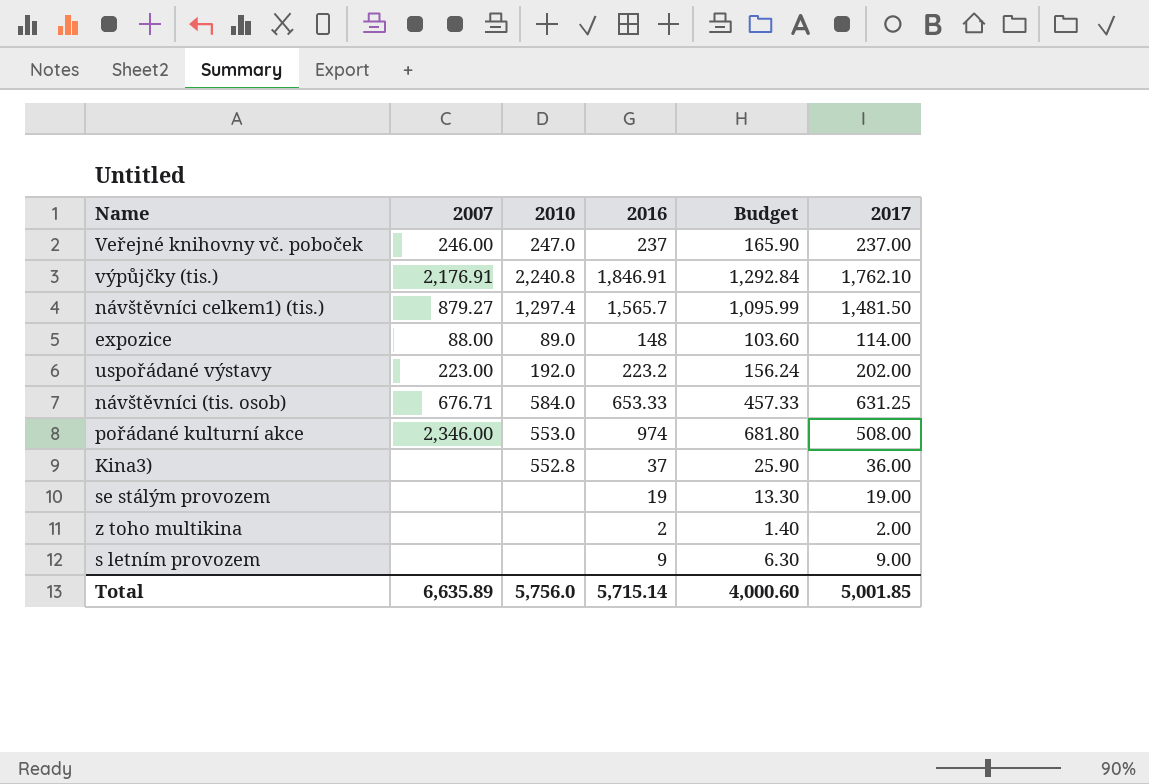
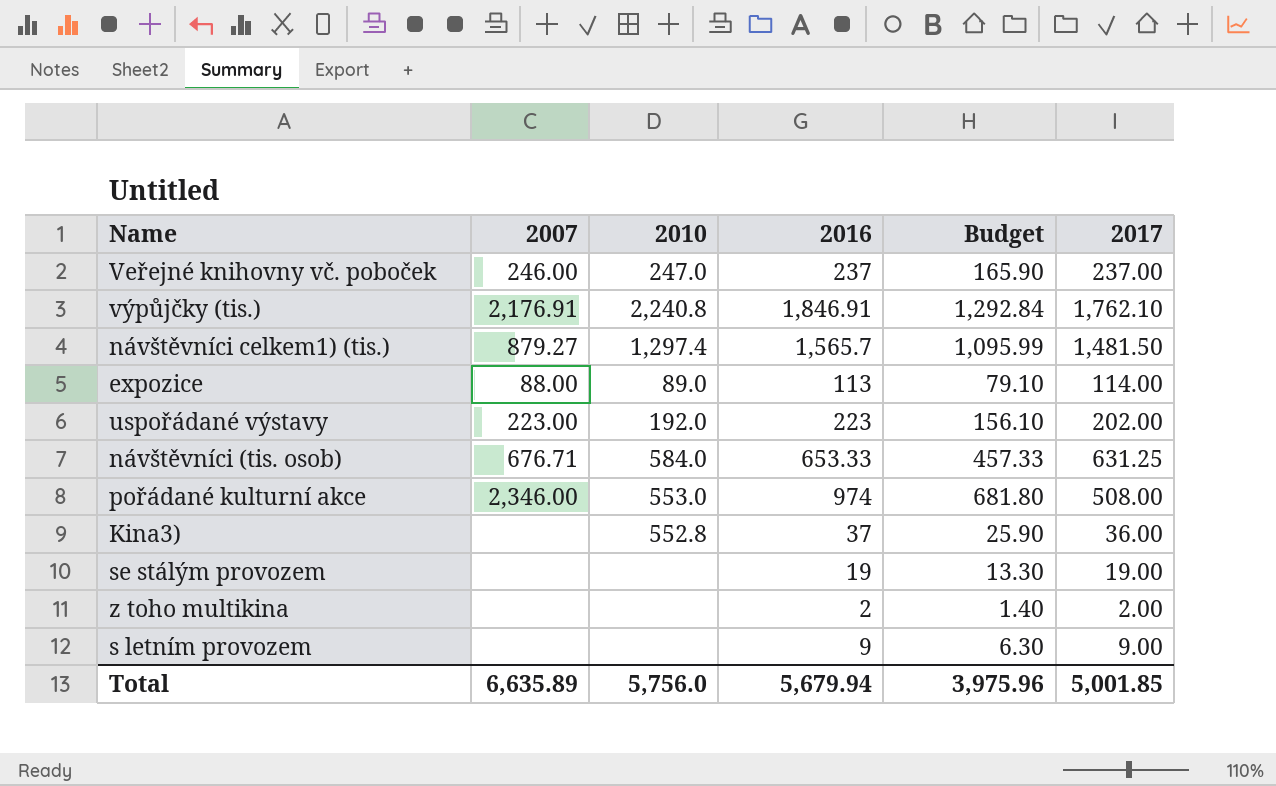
expozice | 2016: 148 -> 113
expozice | Budget: 103.60 -> 79.10
uspořádané výstavy | 2016: 223.2 -> 223
uspořádané výstavy | Budget: 156.24 -> 156.10
Total | 2016: 5,715.14 -> 5,679.94
Total | Budget: 4,000.60 -> 3,975.96

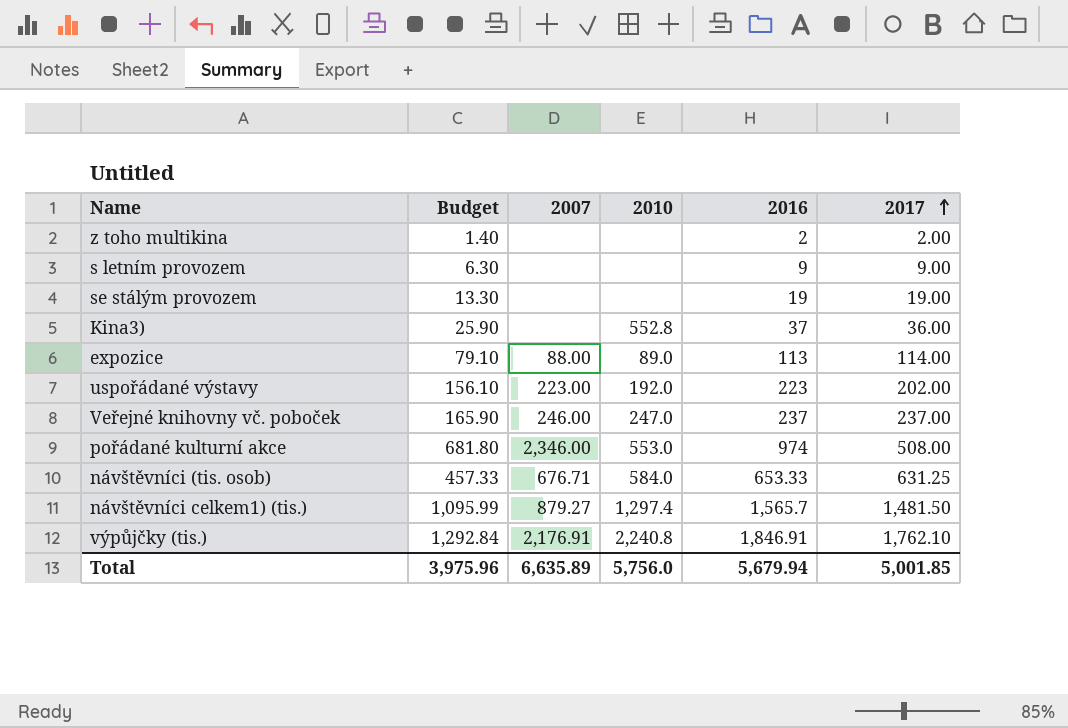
row order: none -> 2017 ascending
column Budget | position: 5 -> 2

